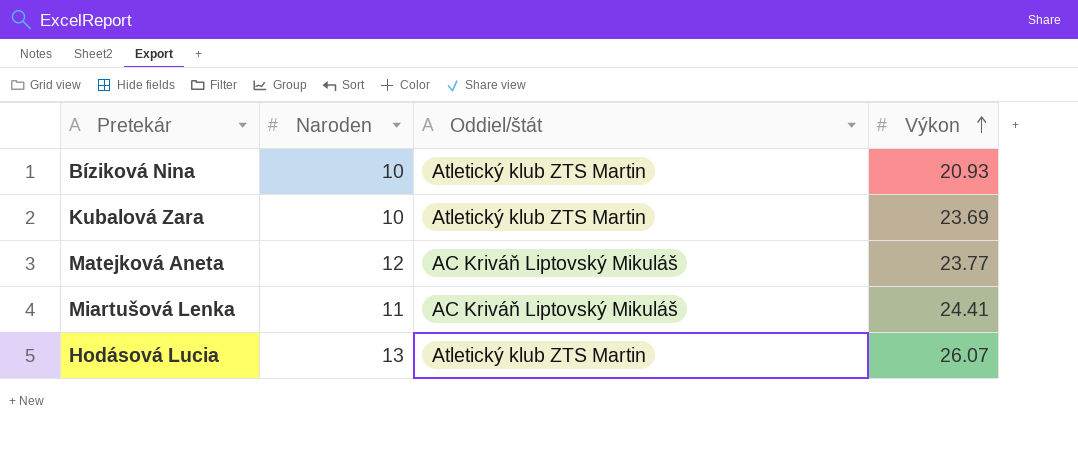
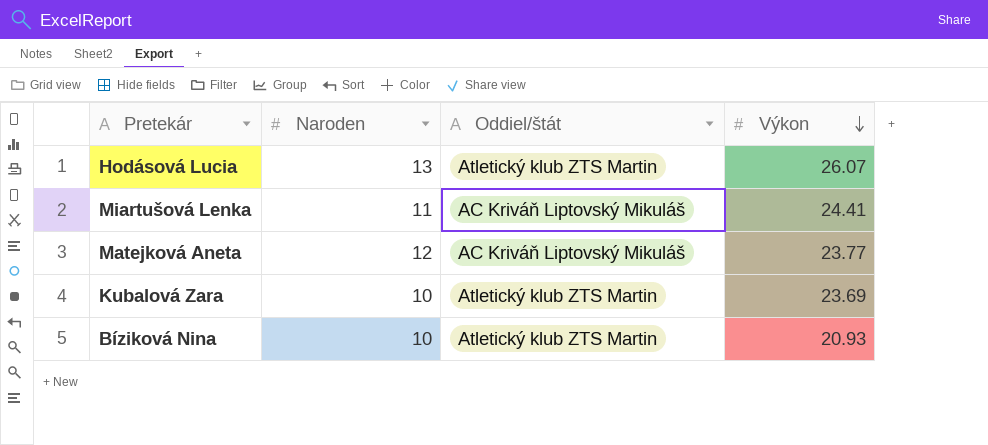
row order: Výkon ascending -> Výkon descending

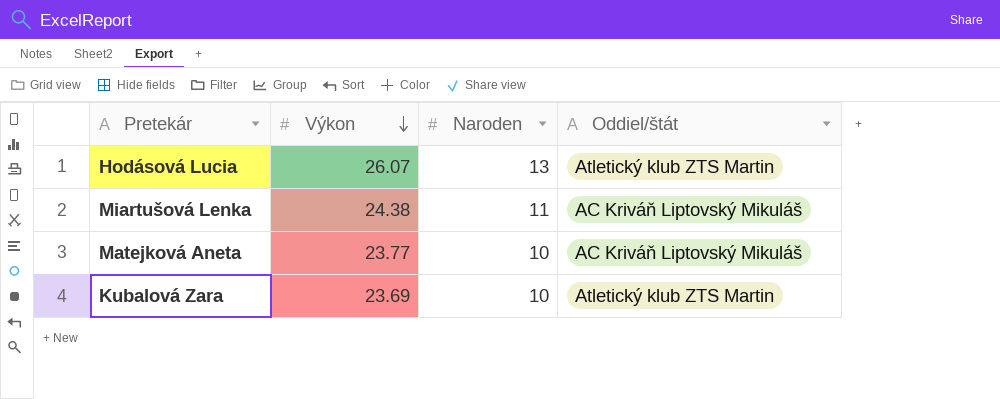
column Výkon | position: 4 -> 2
row Bíziková Nina: 10 | Atletický klub ZTS Martin | 20.93 -> none
Miartušová Lenka | Výkon: 24.41 -> 24.38
Matejková Aneta | Naroden: 12 -> 10

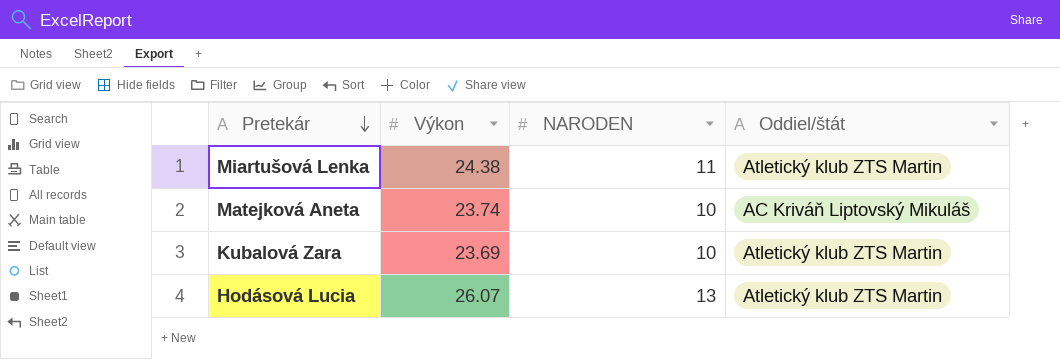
row order: Výkon descending -> Pretekár descending
column name: Naroden -> NARODEN
Miartušová Lenka | Oddiel/štát: AC Kriváň Liptovský Mikuláš -> Atletický klub ZTS Martin
Matejková Aneta | Výkon: 23.77 -> 23.74

